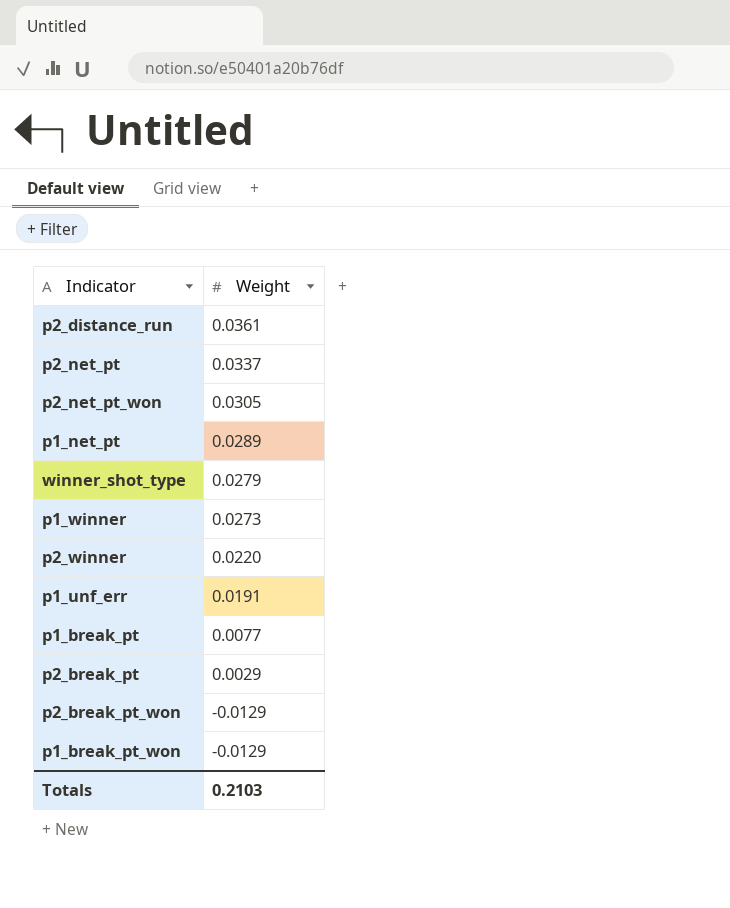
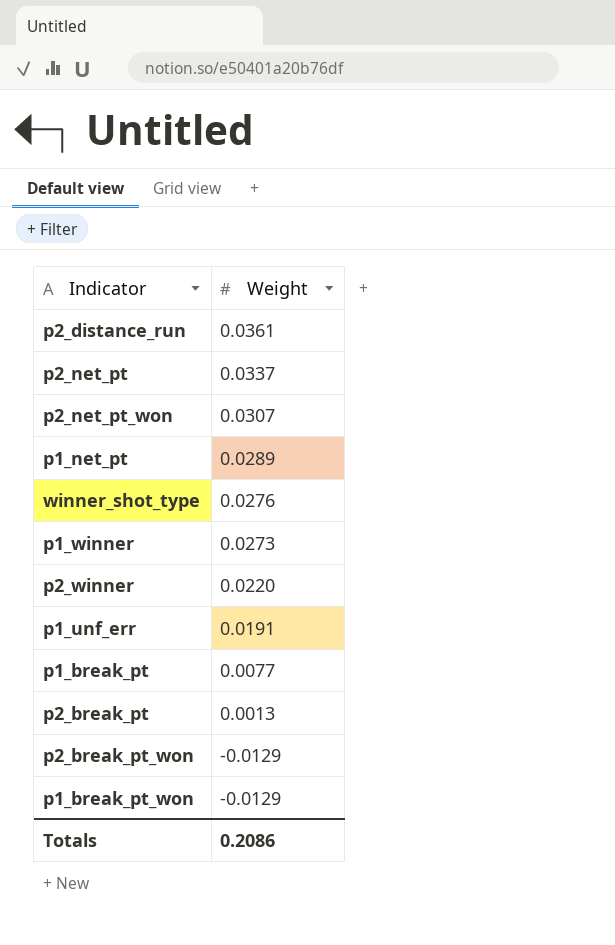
p2_net_pt_won | Weight: 0.0305 -> 0.0307
winner_shot_type | Weight: 0.0279 -> 0.0276
p2_break_pt | Weight: 0.0029 -> 0.0013
Totals | Weight: 0.2103 -> 0.2086

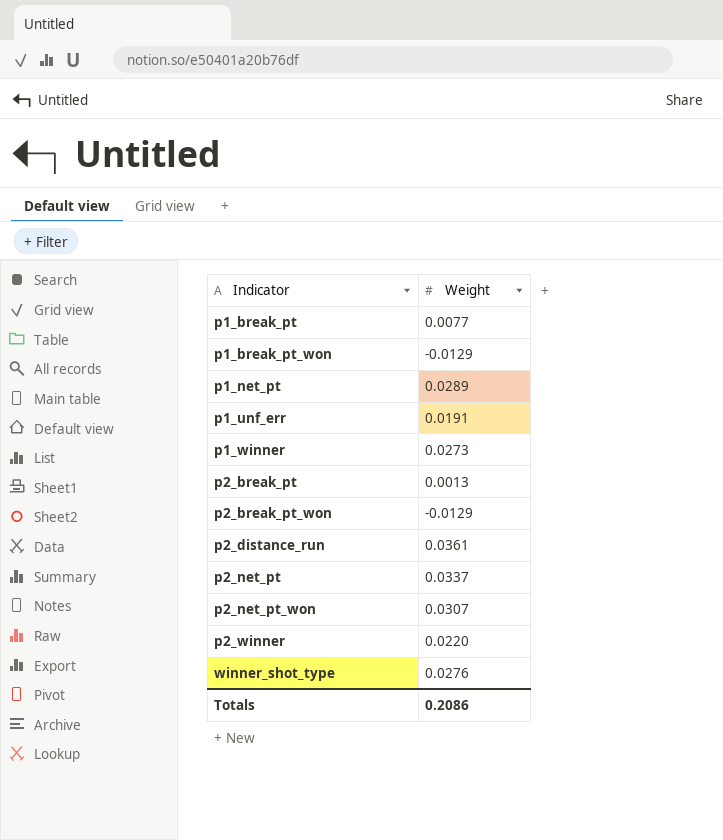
row order: Weight descending -> Indicator ascending

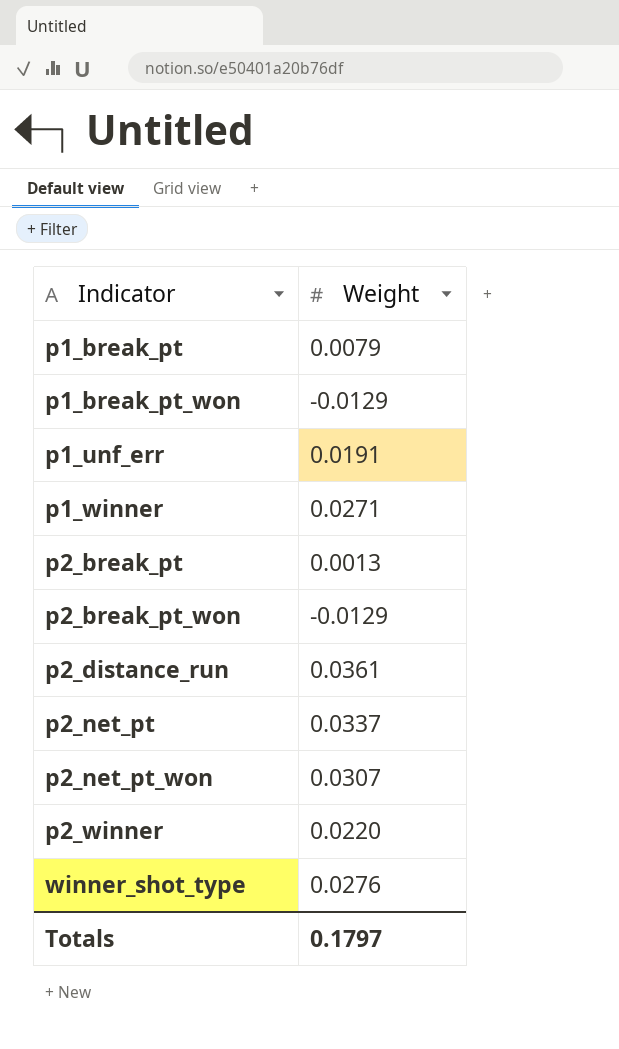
row p1_net_pt: 0.0289 -> none
p1_break_pt | Weight: 0.0077 -> 0.0079
p1_winner | Weight: 0.0273 -> 0.0271
Totals | Weight: 0.2086 -> 0.1797

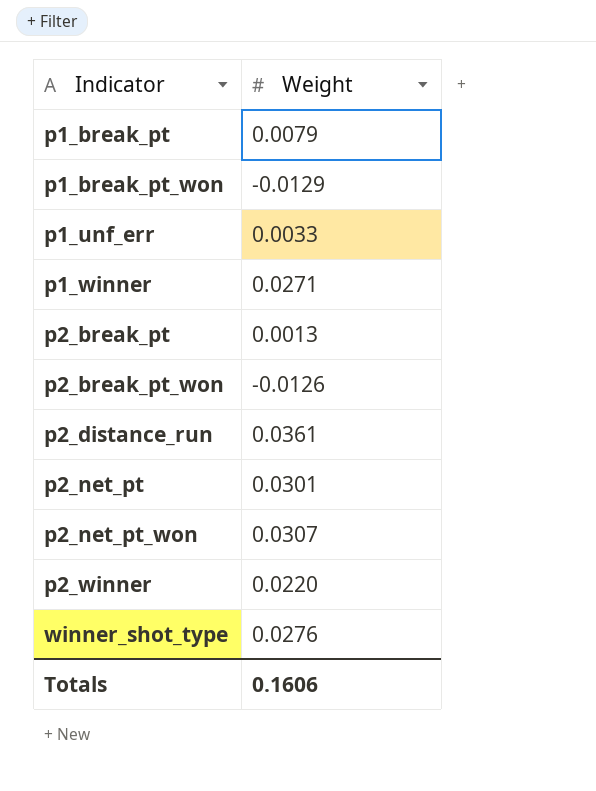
p1_unf_err | Weight: 0.0191 -> 0.0033
p2_break_pt_won | Weight: -0.0129 -> -0.0126
p2_net_pt | Weight: 0.0337 -> 0.0301
Totals | Weight: 0.1797 -> 0.1606

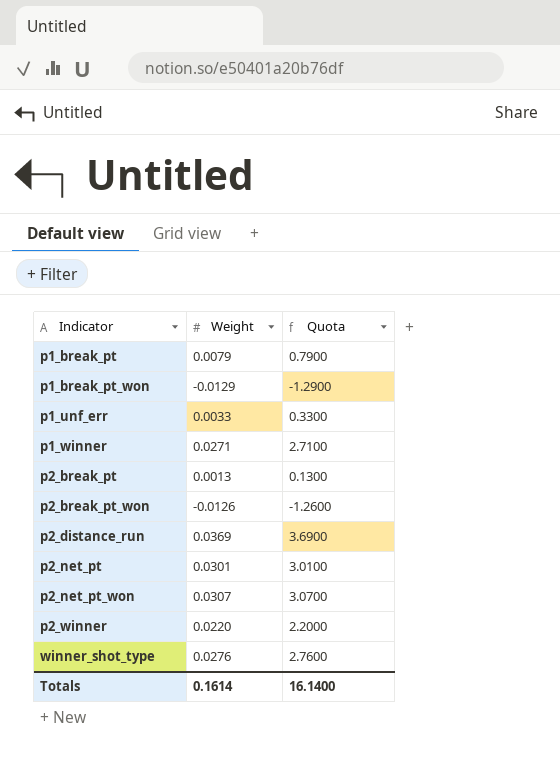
column Quota | formula: none -> [Weight] * 100
p2_distance_run | Weight: 0.0361 -> 0.0369
Totals | Weight: 0.1606 -> 0.1614

